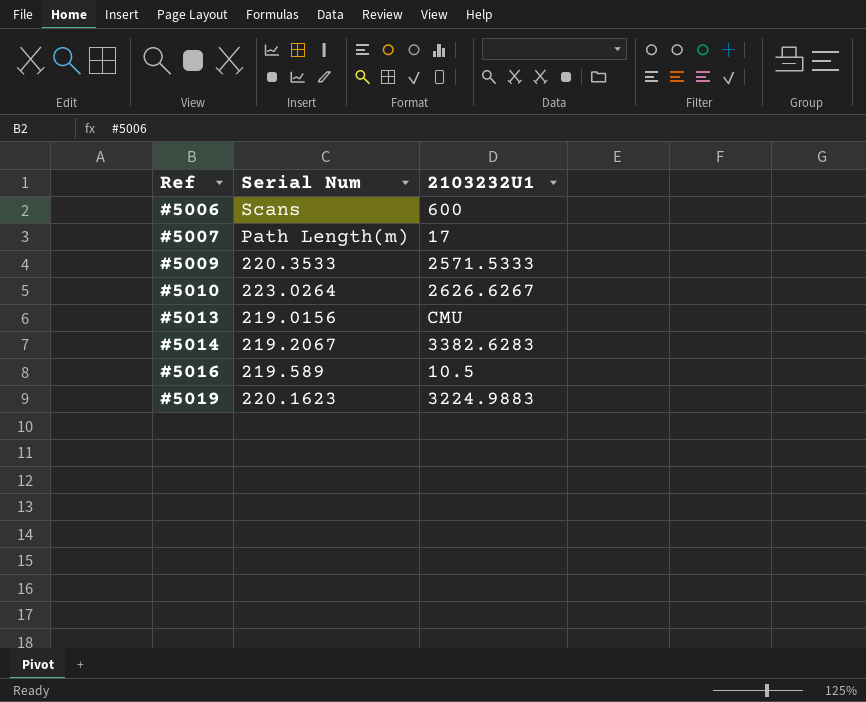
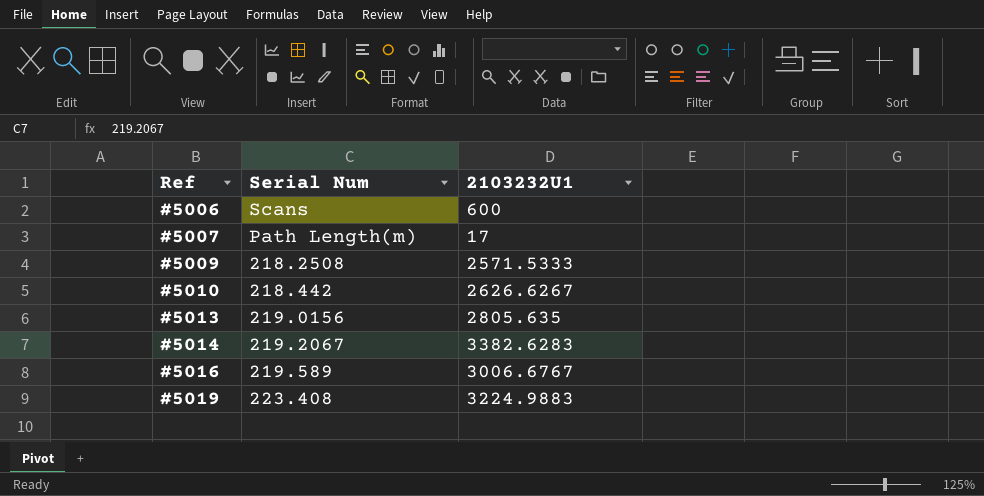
#5009 | Serial Num: 220.3533 -> 218.2508
#5010 | Serial Num: 223.0264 -> 218.442
#5013 | 2103232U1: CMU -> 2805.635
#5016 | 2103232U1: 10.5 -> 3006.6767
#5019 | Serial Num: 220.1623 -> 223.408

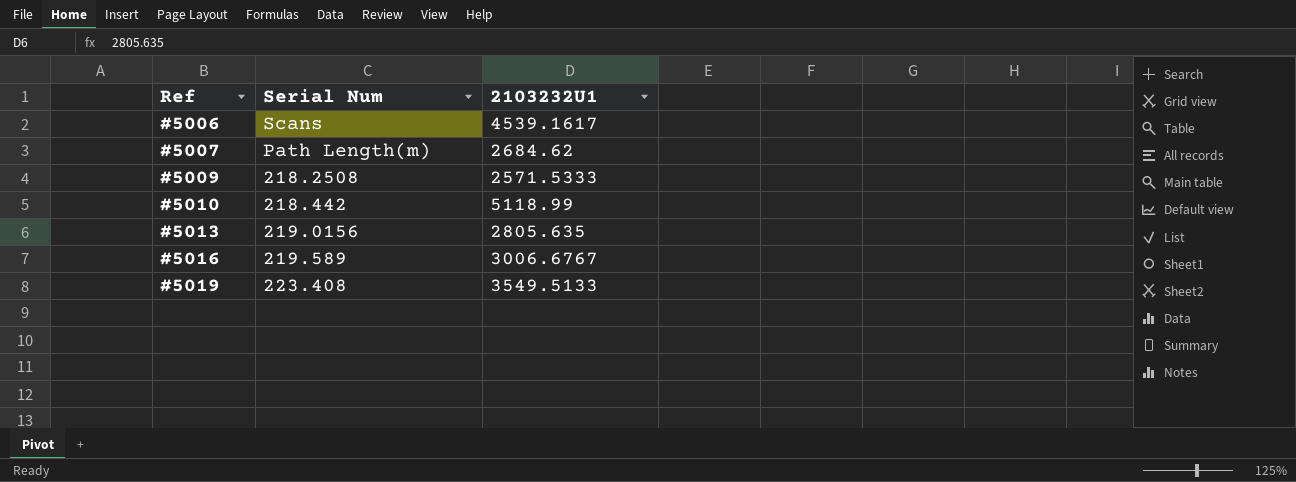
row #5014: 219.2067 | 3382.6283 -> none
#5006 | 2103232U1: 600 -> 4539.1617
#5007 | 2103232U1: 17 -> 2684.62
#5010 | 2103232U1: 2626.6267 -> 5118.99
#5019 | 2103232U1: 3224.9883 -> 3549.5133

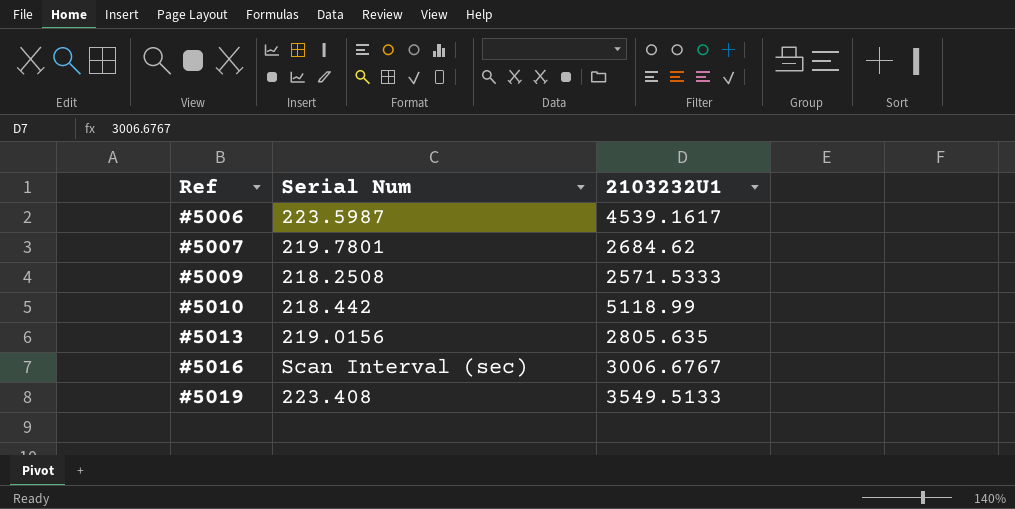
#5006 | Serial Num: Scans -> 223.5987
#5007 | Serial Num: Path Length(m) -> 219.7801
#5016 | Serial Num: 219.589 -> Scan Interval (sec)

